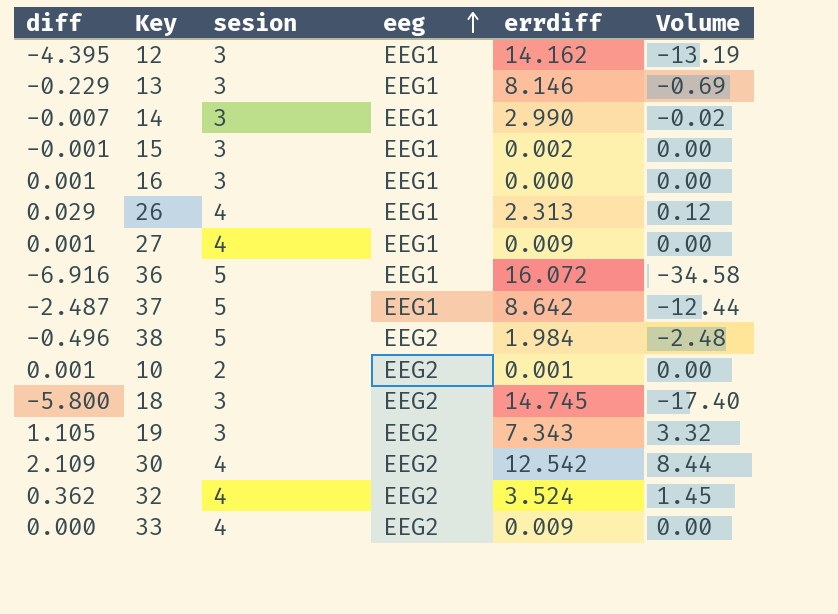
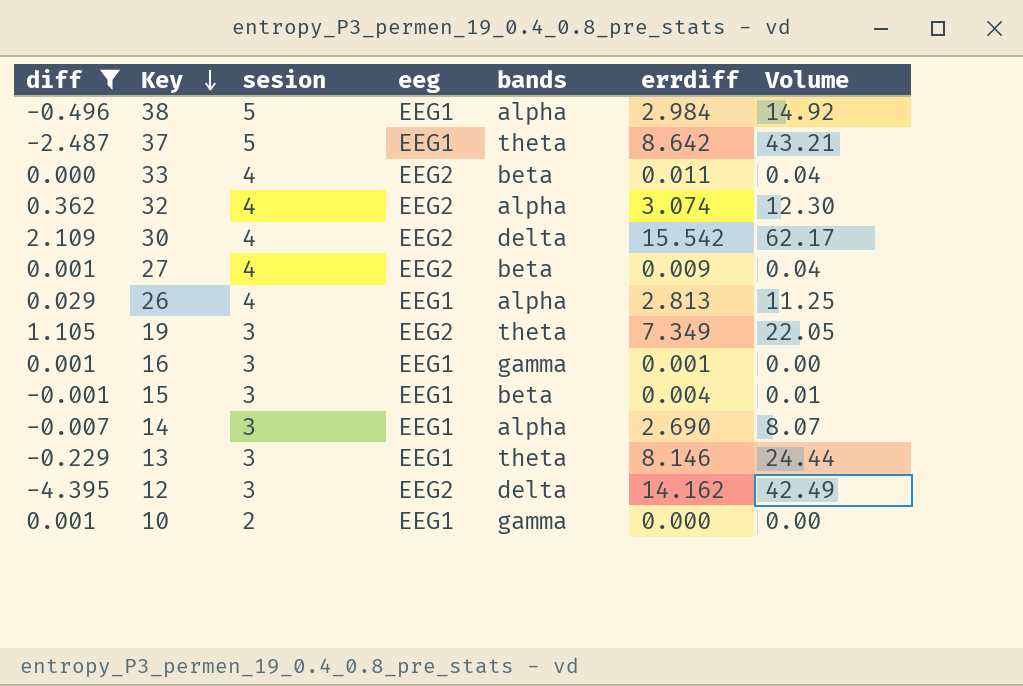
filter: none -> diff >= -4.395
row order: eeg ascending -> Key descending
column bands | position: none -> 5
column Volume | formula: [diff] * [sesion] -> [sesion] * [errdiff]
38 | eeg: EEG2 -> EEG1
38 | errdiff: 1.984 -> 2.984
33 | errdiff: 0.009 -> 0.011
32 | errdiff: 3.524 -> 3.074
30 | errdiff: 12.542 -> 15.542
27 | eeg: EEG1 -> EEG2
26 | errdiff: 2.313 -> 2.813
19 | errdiff: 7.343 -> 7.349
16 | errdiff: 0.000 -> 0.001
15 | errdiff: 0.002 -> 0.004
14 | errdiff: 2.990 -> 2.690
12 | eeg: EEG1 -> EEG2
10 | eeg: EEG2 -> EEG1
10 | errdiff: 0.001 -> 0.000

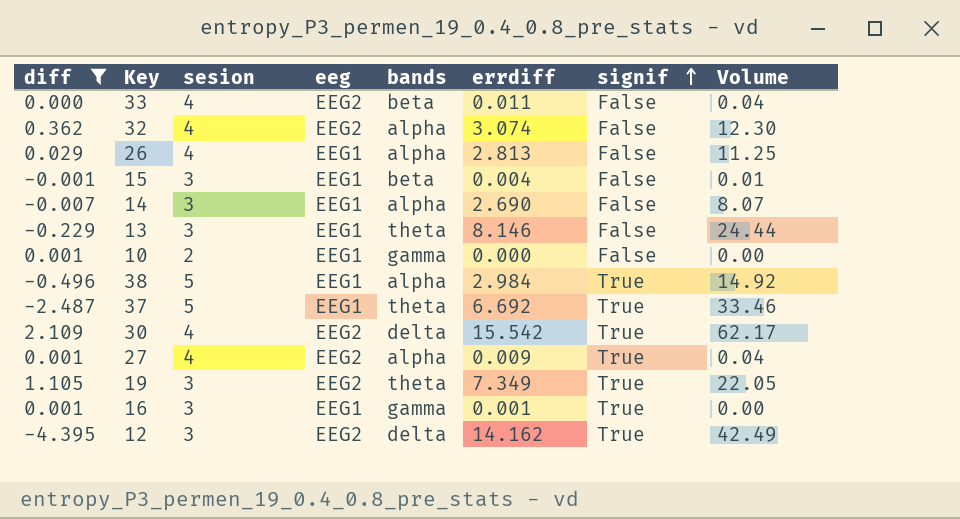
row order: Key descending -> signif ascending
column signif | position: none -> 7
37 | errdiff: 8.642 -> 6.692
37 | Volume: 43.21 -> 33.46
27 | bands: beta -> alpha

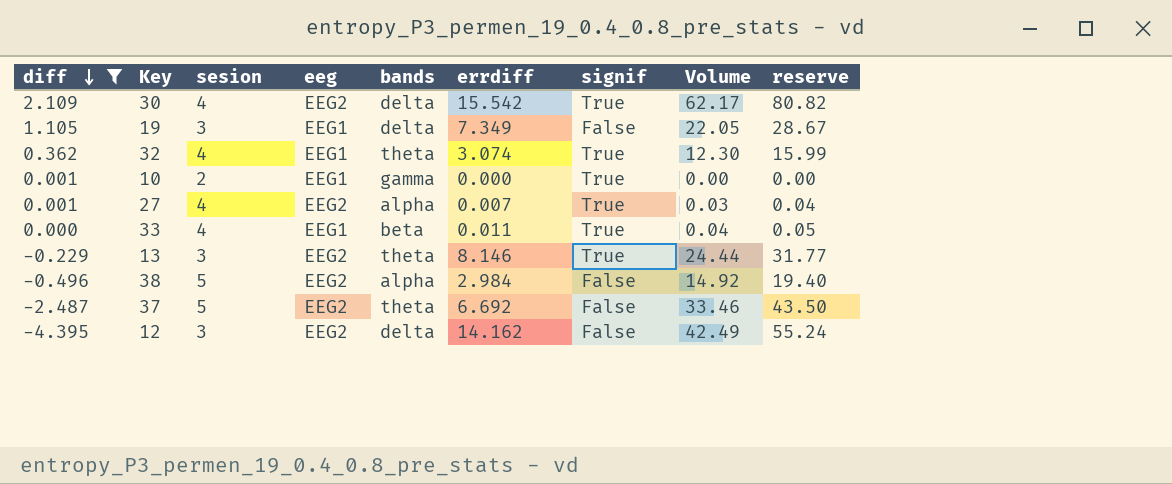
row order: signif ascending -> diff descending
column reserve | formula: none -> [Volume] * 1.3
row 26: 0.029 | 4 | EEG1 | alpha | 2.813 | False | 11.25 -> none
row 15: -0.001 | 3 | EEG1 | beta | 0.004 | False | 0.01 -> none
row 14: -0.007 | 3 | EEG1 | alpha | 2.690 | False | 8.07 -> none
row 16: 0.001 | 3 | EEG1 | gamma | 0.001 | True | 0.00 -> none
19 | eeg: EEG2 -> EEG1
19 | bands: theta -> delta
19 | signif: True -> False
32 | eeg: EEG2 -> EEG1
32 | bands: alpha -> theta
32 | signif: False -> True
10 | signif: False -> True
27 | errdiff: 0.009 -> 0.007
27 | Volume: 0.04 -> 0.03
33 | eeg: EEG2 -> EEG1
33 | signif: False -> True
13 | eeg: EEG1 -> EEG2
13 | signif: False -> True
38 | eeg: EEG1 -> EEG2
38 | signif: True -> False
37 | eeg: EEG1 -> EEG2
37 | signif: True -> False
12 | signif: True -> False

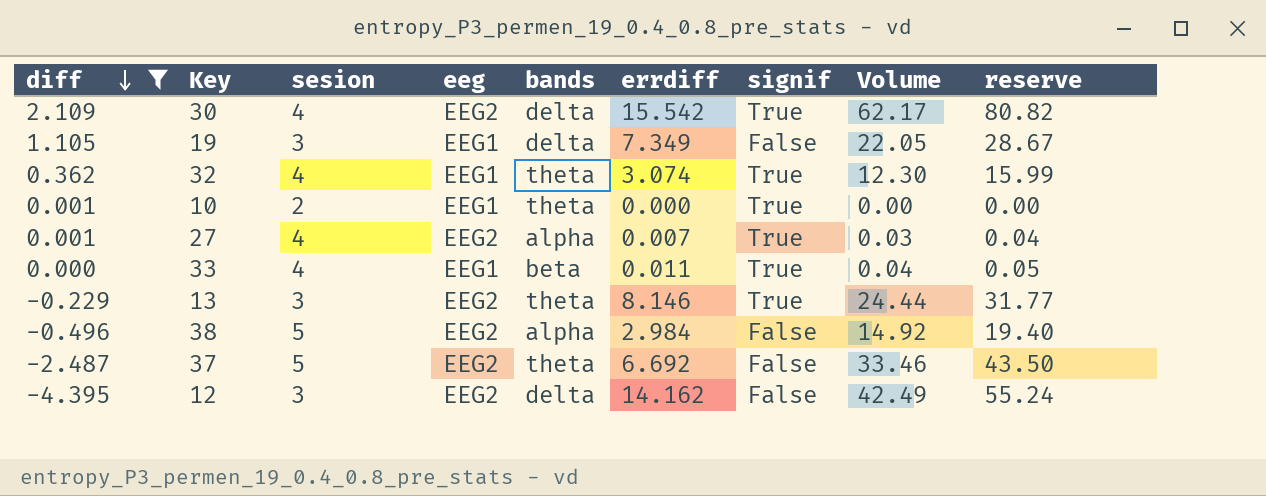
10 | bands: gamma -> theta

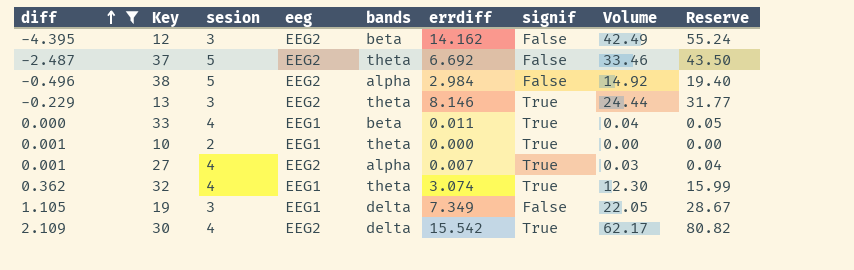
row order: diff descending -> diff ascending
column name: reserve -> Reserve
12 | bands: delta -> beta

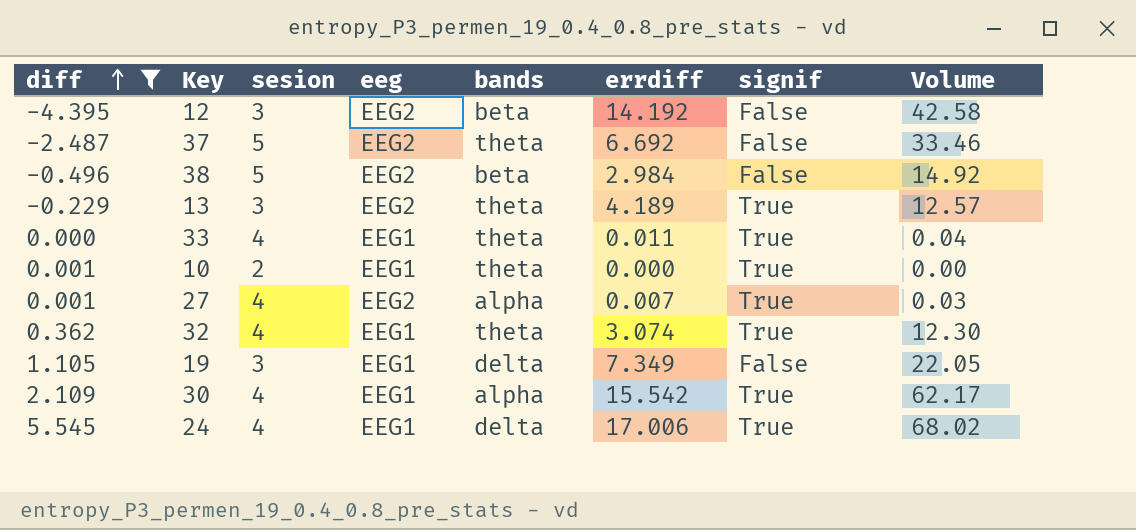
column Reserve | formula: [Volume] * 1.3 -> none
12 | errdiff: 14.162 -> 14.192
12 | Volume: 42.49 -> 42.58
38 | bands: alpha -> beta
13 | errdiff: 8.146 -> 4.189
13 | Volume: 24.44 -> 12.57
33 | bands: beta -> theta
30 | eeg: EEG2 -> EEG1
30 | bands: delta -> alpha
row 24: none -> 5.545 | 4 | EEG1 | delta | 17.006 | True | 68.02

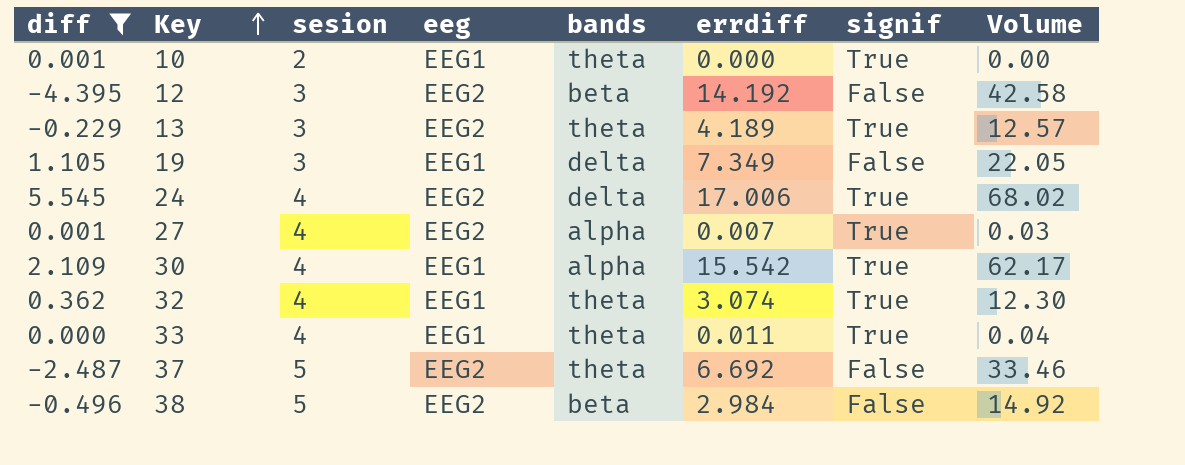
row order: diff ascending -> Key ascending
24 | eeg: EEG1 -> EEG2

